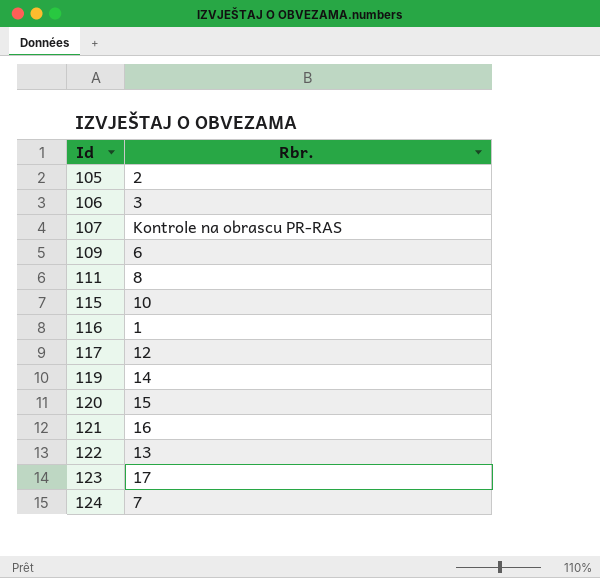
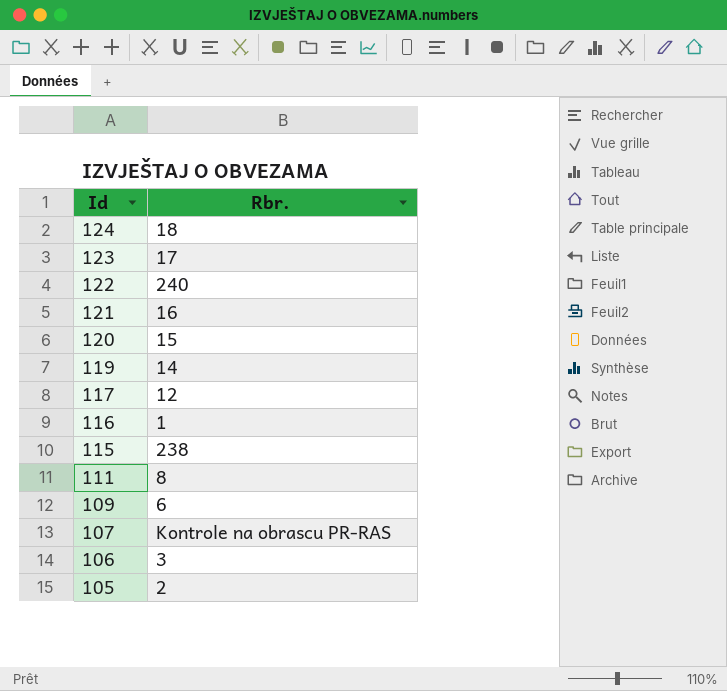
row order: Id ascending -> Id descending
124 | Rbr.: 7 -> 18
122 | Rbr.: 13 -> 240
115 | Rbr.: 10 -> 238

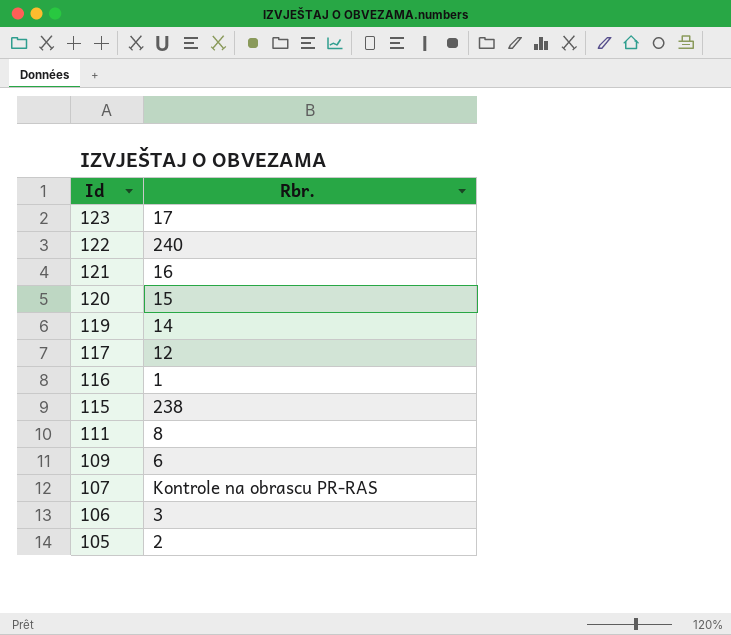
row 124: 18 -> none

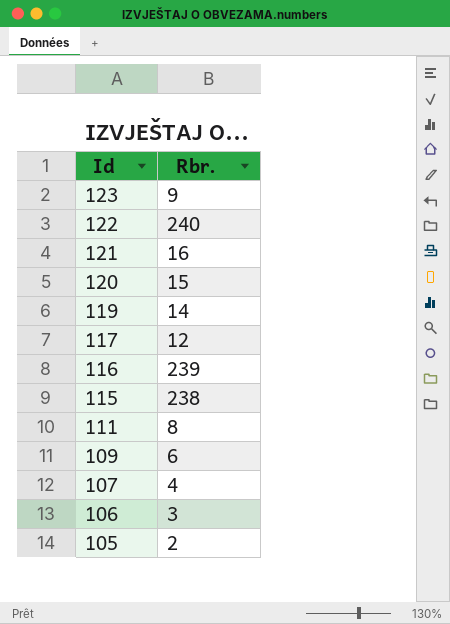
123 | Rbr.: 17 -> 9
116 | Rbr.: 1 -> 239
107 | Rbr.: Kontrole na obrascu PR-RAS -> 4

